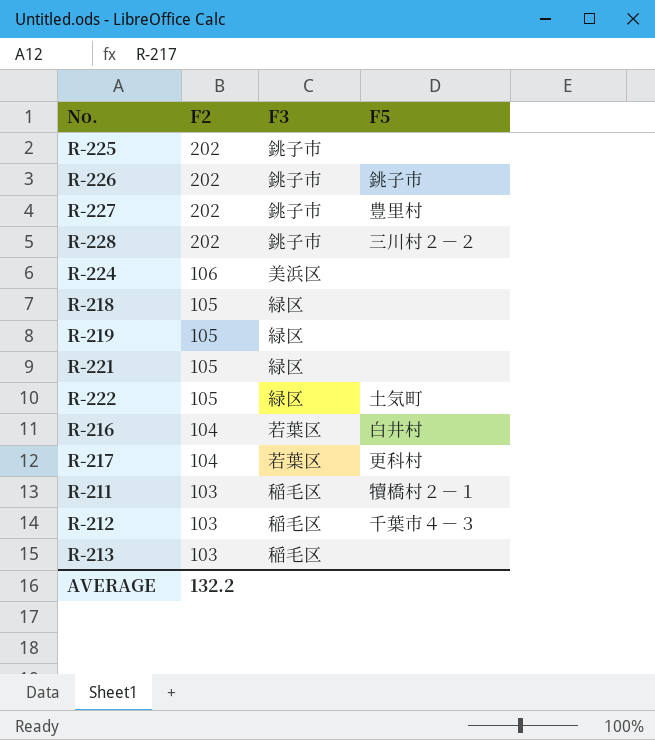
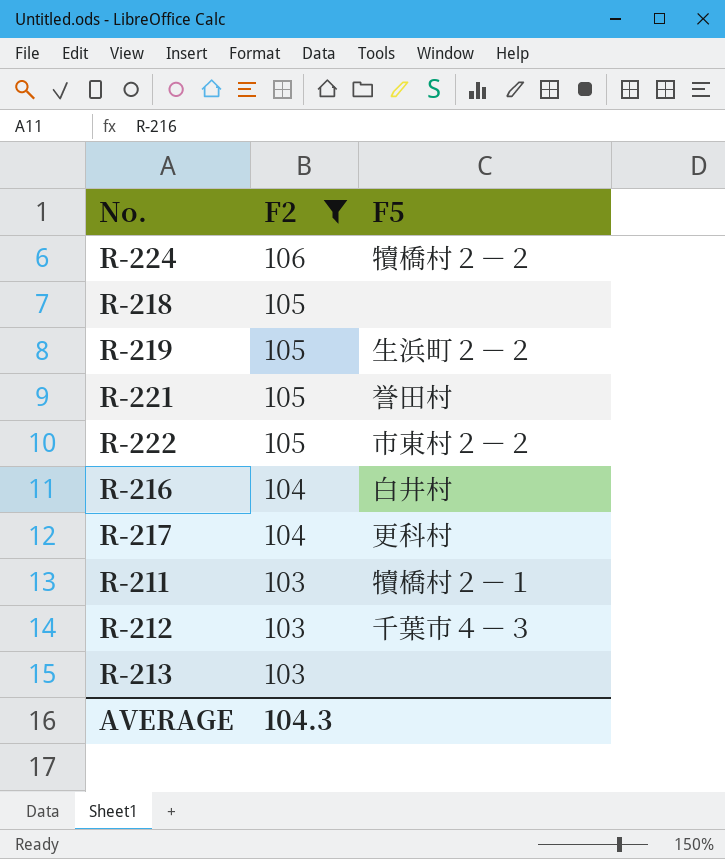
filter: none -> F2 != 202
column F3 | position: 3 -> none
R-224 | F5: none -> 犢橋村２－２
R-219 | F5: none -> 生浜町２－２
R-221 | F5: none -> 誉田村
R-222 | F5: 土気町 -> 市東村２－２
AVERAGE | F2: 132.2 -> 104.3

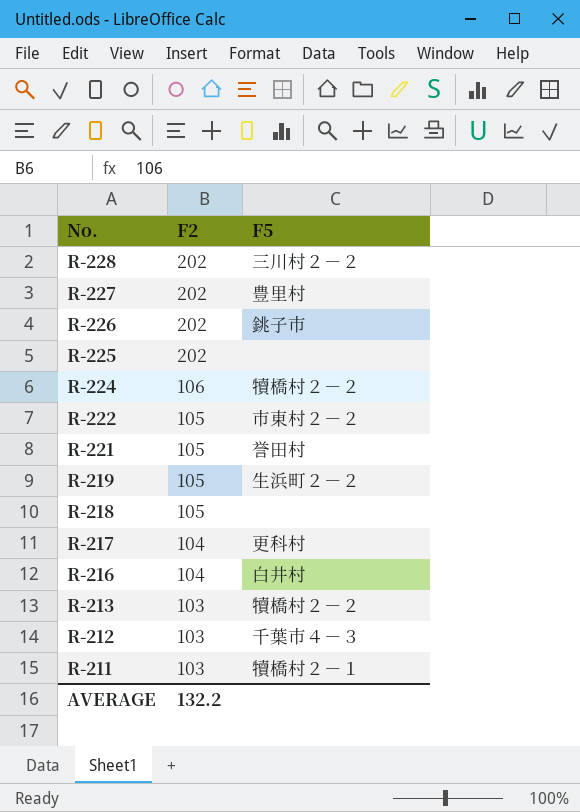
filter: F2 != 202 -> none
row order: F2 descending -> No. descending
R-213 | F5: none -> 犢橋村２－２
AVERAGE | F2: 104.3 -> 132.2

